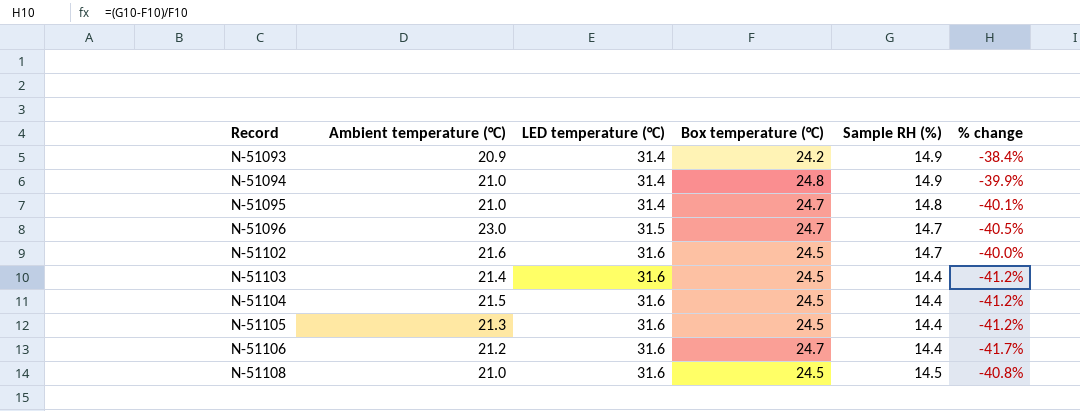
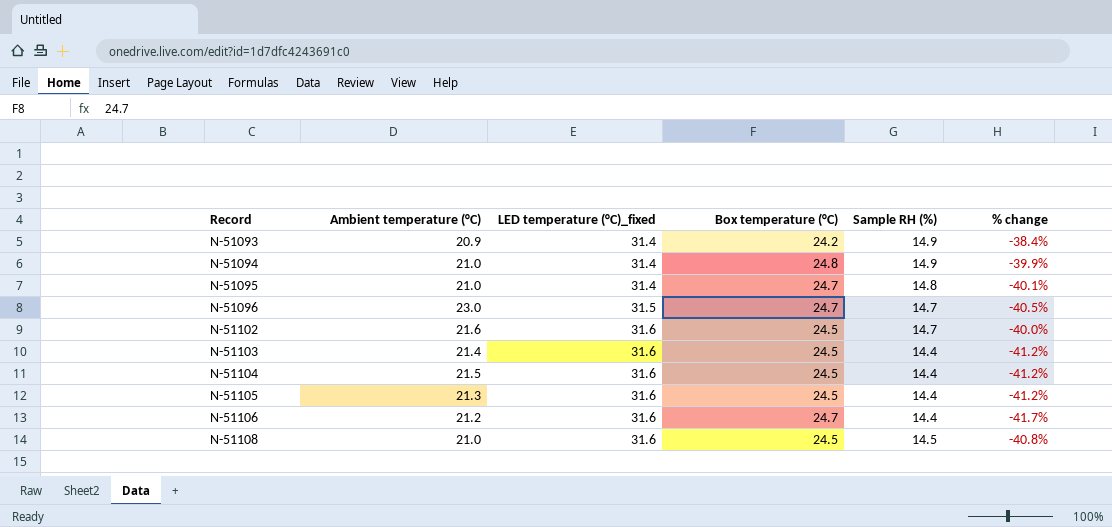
column name: LED temperature (°C) -> LED temperature (°C)_fixed

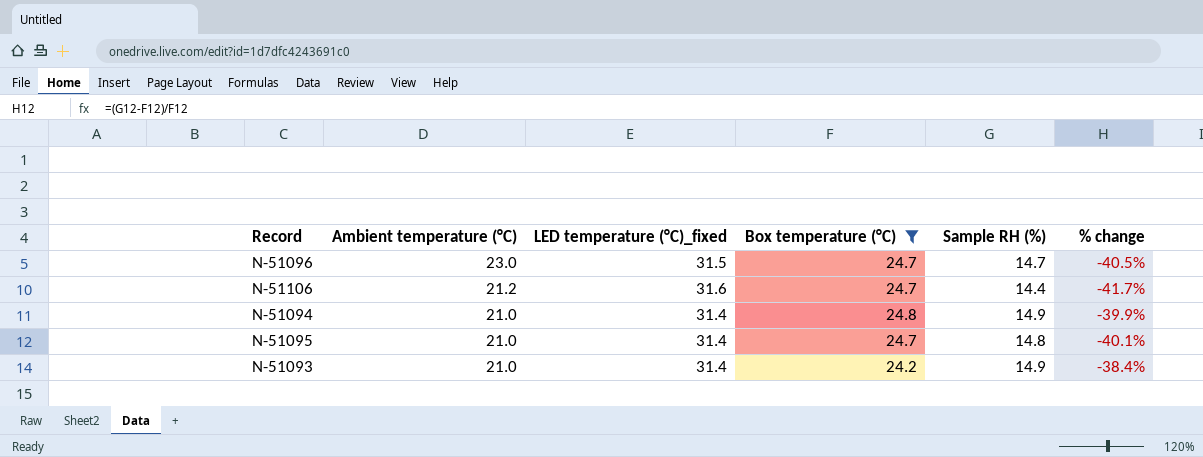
filter: none -> Box temperature (°C) != 24.5
row order: Record ascending -> Ambient temperature (°C) descending
N-51093 | Ambient temperature (°C): 20.9 -> 21.0

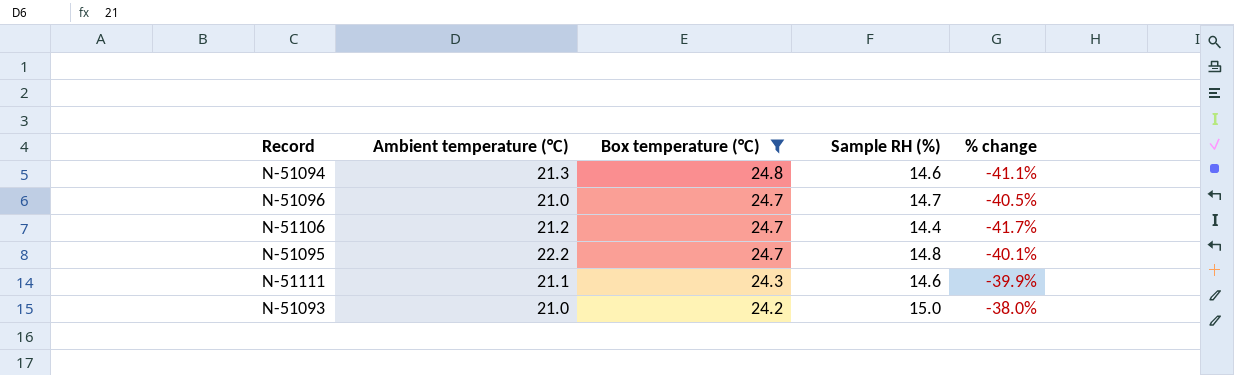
row order: Ambient temperature (°C) descending -> Box temperature (°C) descending
column LED temperature (°C)_fixed | position: 3 -> none
N-51094 | Ambient temperature (°C): 21.0 -> 21.3
N-51094 | Sample RH (%): 14.9 -> 14.6
N-51094 | % change: -39.9% -> -41.1%
N-51096 | Ambient temperature (°C): 23.0 -> 21.0
N-51095 | Ambient temperature (°C): 21.0 -> 22.2
row N-51111: none -> 21.1 | 24.3 | 14.6 | -39.9%
N-51093 | Sample RH (%): 14.9 -> 15.0
N-51093 | % change: -38.4% -> -38.0%

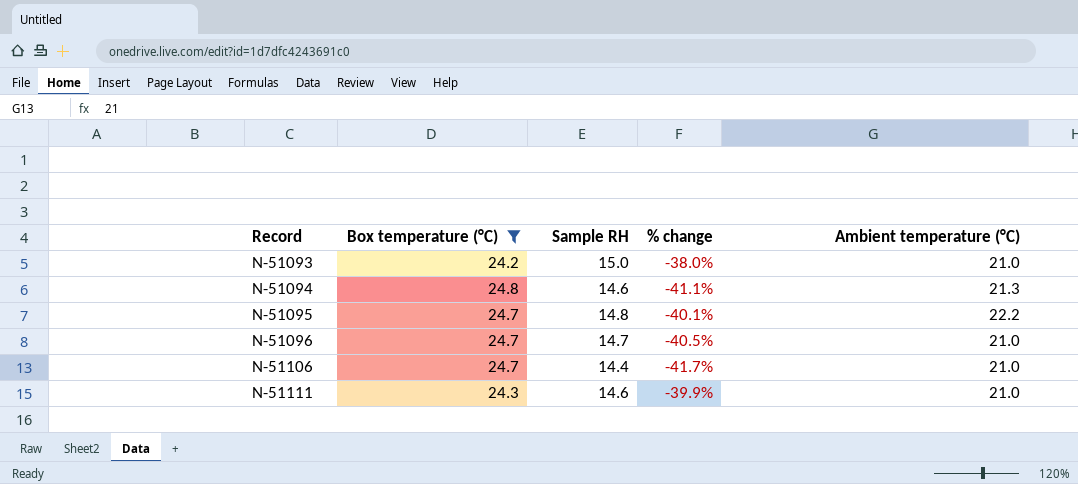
row order: Box temperature (°C) descending -> Record ascending
column name: Sample RH (%) -> Sample RH
column Ambient temperature (°C) | position: 2 -> 5
N-51106 | Ambient temperature (°C): 21.2 -> 21.0
N-51111 | Ambient temperature (°C): 21.1 -> 21.0

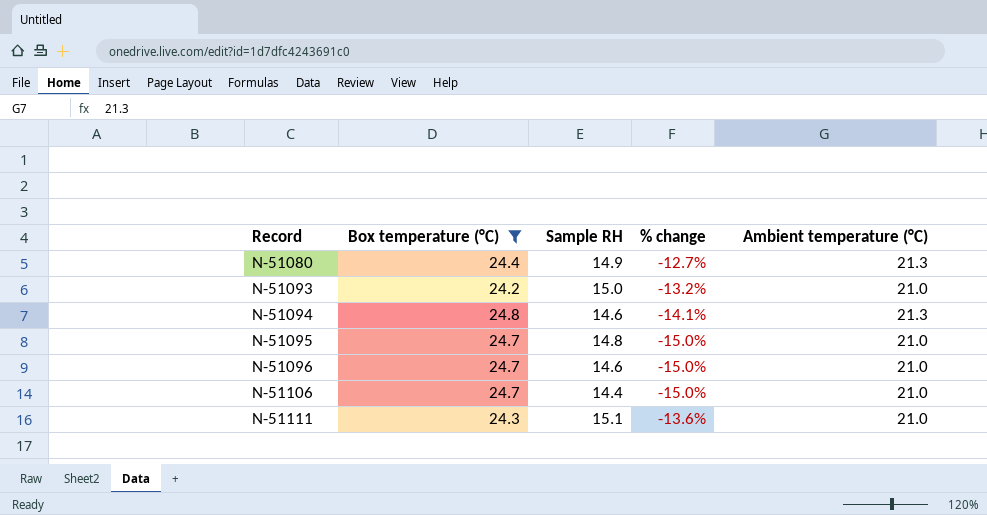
column % change | formula: ([Sample RH] - [Box temperature (°C)]) / [Box temperature (°C)] -> ([Ambient temperature (°C)] - [Box temperature (°C)]) / [Box temperature (°C)]
row N-51080: none -> 24.4 | 14.9 | -12.7% | 21.3
N-51095 | Ambient temperature (°C): 22.2 -> 21.0
N-51096 | Sample RH: 14.7 -> 14.6
N-51111 | Sample RH: 14.6 -> 15.1

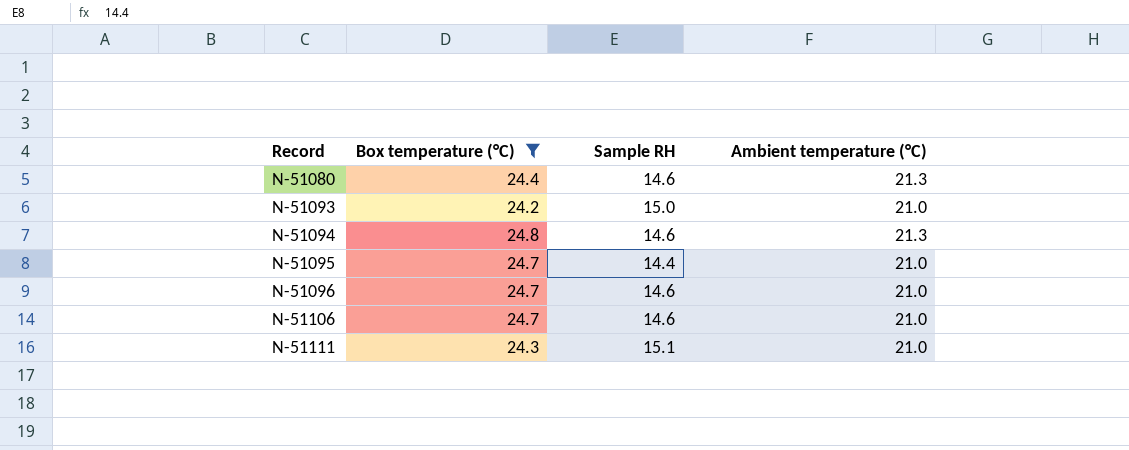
column % change | formula: ([Ambient temperature (°C)] - [Box temperature (°C)]) / [Box temperature (°C)] -> none
N-51080 | Sample RH: 14.9 -> 14.6
N-51095 | Sample RH: 14.8 -> 14.4
N-51106 | Sample RH: 14.4 -> 14.6

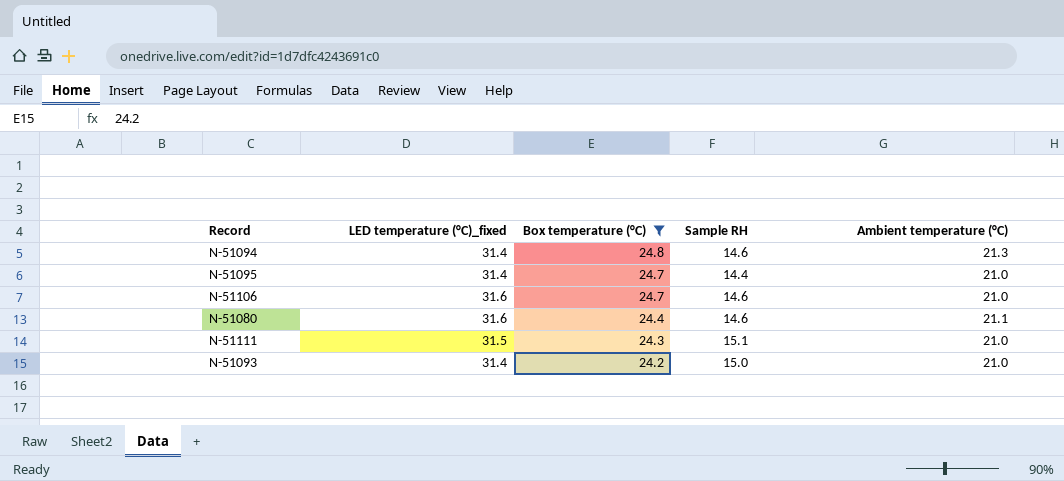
row order: Record ascending -> Box temperature (°C) descending
column LED temperature (°C)_fixed | position: none -> 2
row N-51096: 24.7 | 14.6 | 21.0 -> none
N-51080 | Ambient temperature (°C): 21.3 -> 21.1

